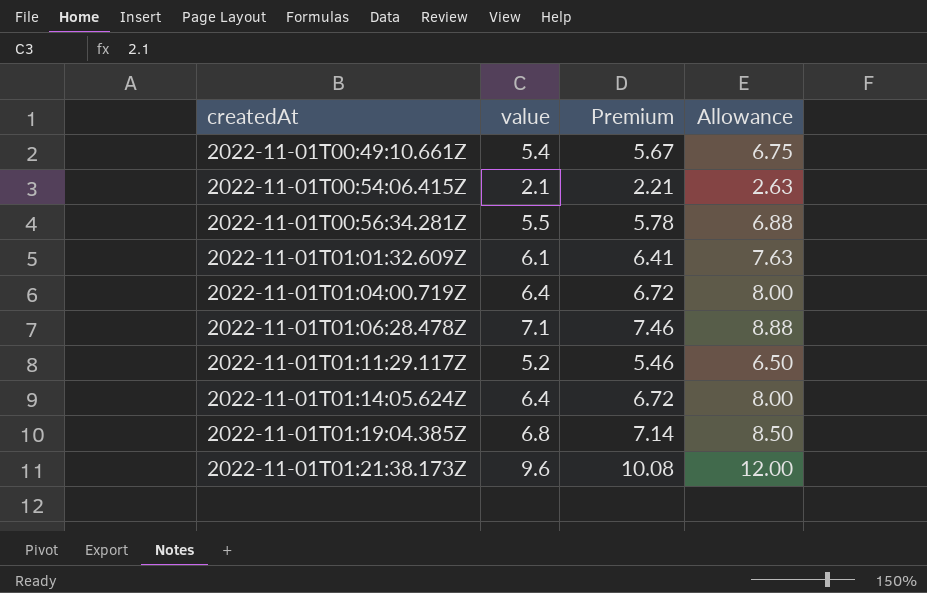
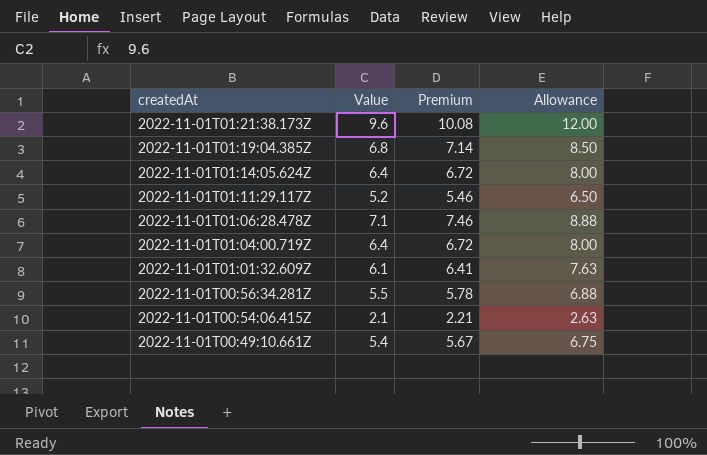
row order: createdAt ascending -> createdAt descending
column name: value -> Value

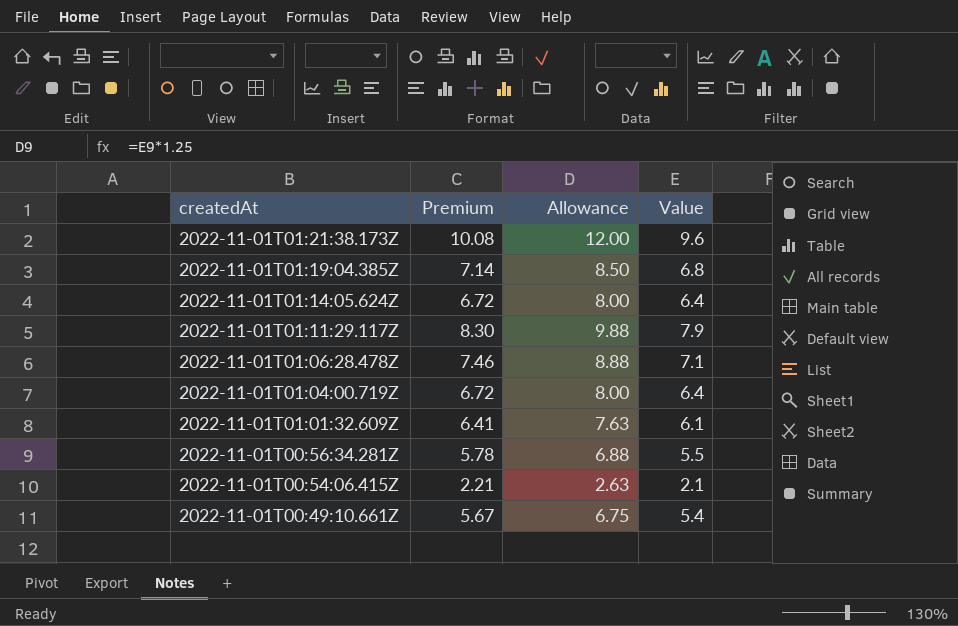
column Value | position: 2 -> 4
2022-11-01T01:11:29.117Z | Premium: 5.46 -> 8.30
2022-11-01T01:11:29.117Z | Allowance: 6.50 -> 9.88
2022-11-01T01:11:29.117Z | Value: 5.2 -> 7.9

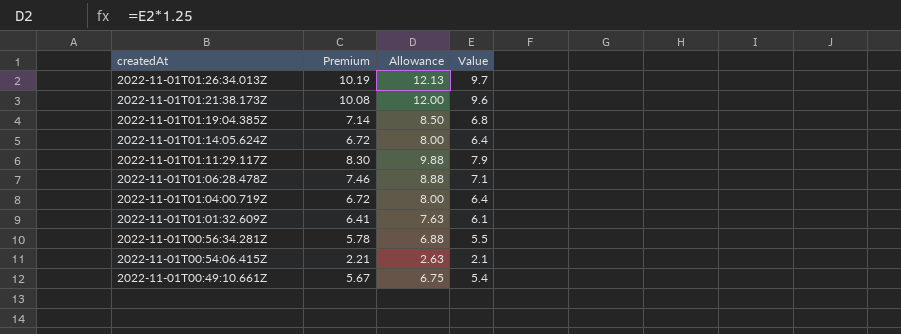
row 2022-11-01T01:26:34.013Z: none -> 10.19 | 12.13 | 9.7

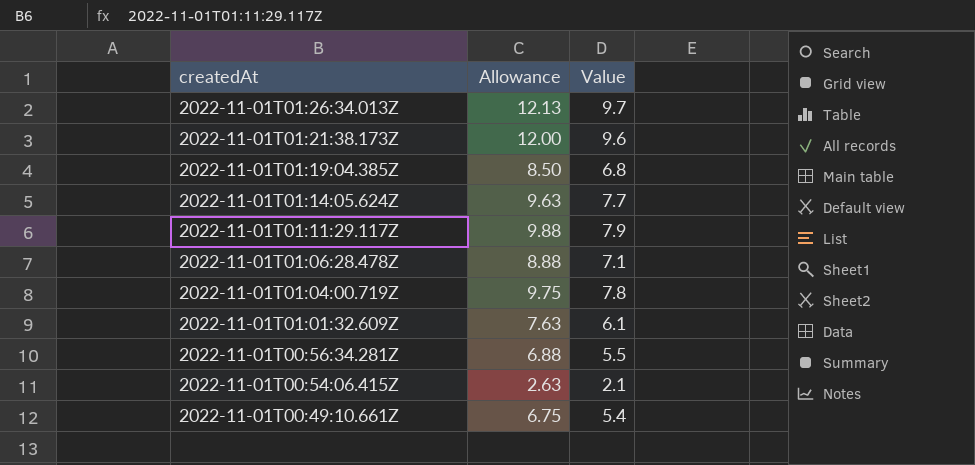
column Premium | formula: [Value] * 1.05 -> none
2022-11-01T01:14:05.624Z | Allowance: 8.00 -> 9.63
2022-11-01T01:14:05.624Z | Value: 6.4 -> 7.7
2022-11-01T01:04:00.719Z | Allowance: 8.00 -> 9.75
2022-11-01T01:04:00.719Z | Value: 6.4 -> 7.8

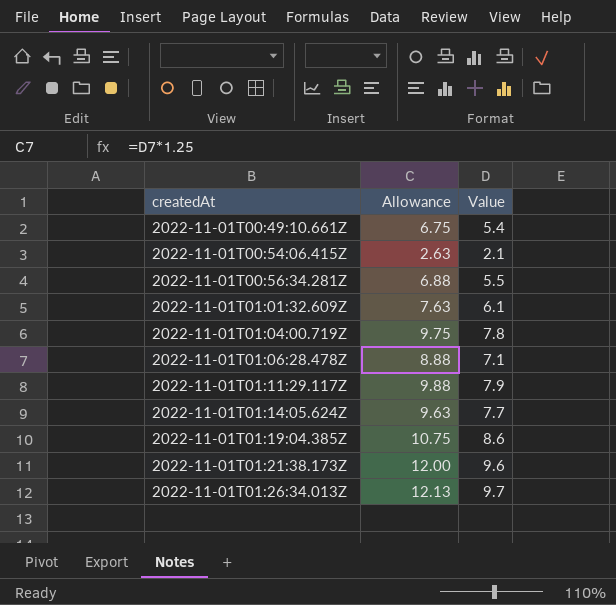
row order: createdAt descending -> createdAt ascending
2022-11-01T01:19:04.385Z | Allowance: 8.50 -> 10.75
2022-11-01T01:19:04.385Z | Value: 6.8 -> 8.6

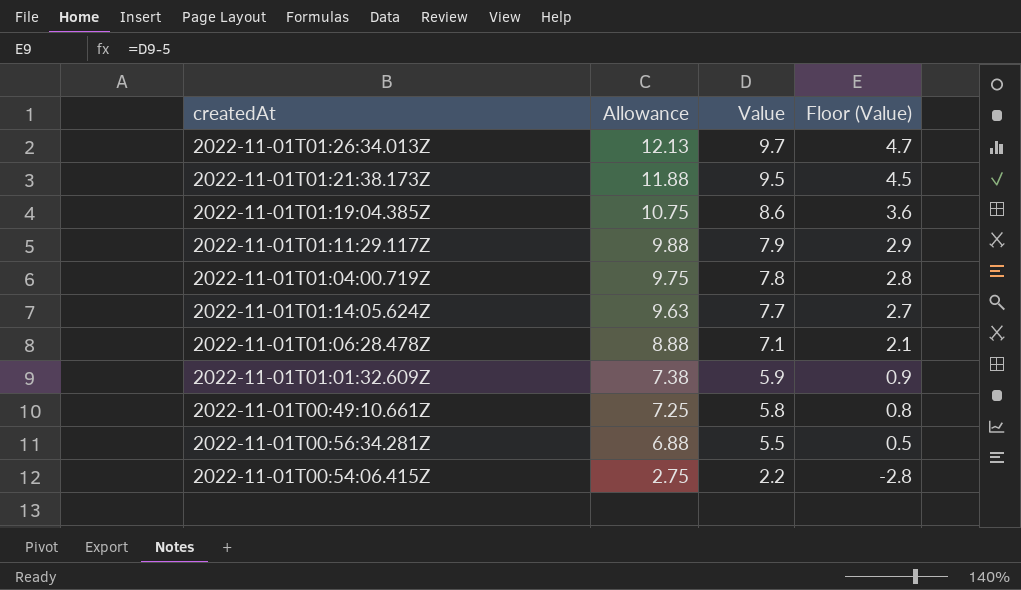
row order: createdAt ascending -> Allowance descending
column Floor (Value) | formula: none -> [Value] - 5
2022-11-01T01:21:38.173Z | Allowance: 12.00 -> 11.88
2022-11-01T01:21:38.173Z | Value: 9.6 -> 9.5
2022-11-01T01:01:32.609Z | Allowance: 7.63 -> 7.38
2022-11-01T01:01:32.609Z | Value: 6.1 -> 5.9
2022-11-01T00:49:10.661Z | Allowance: 6.75 -> 7.25
2022-11-01T00:49:10.661Z | Value: 5.4 -> 5.8
2022-11-01T00:54:06.415Z | Allowance: 2.63 -> 2.75
2022-11-01T00:54:06.415Z | Value: 2.1 -> 2.2

